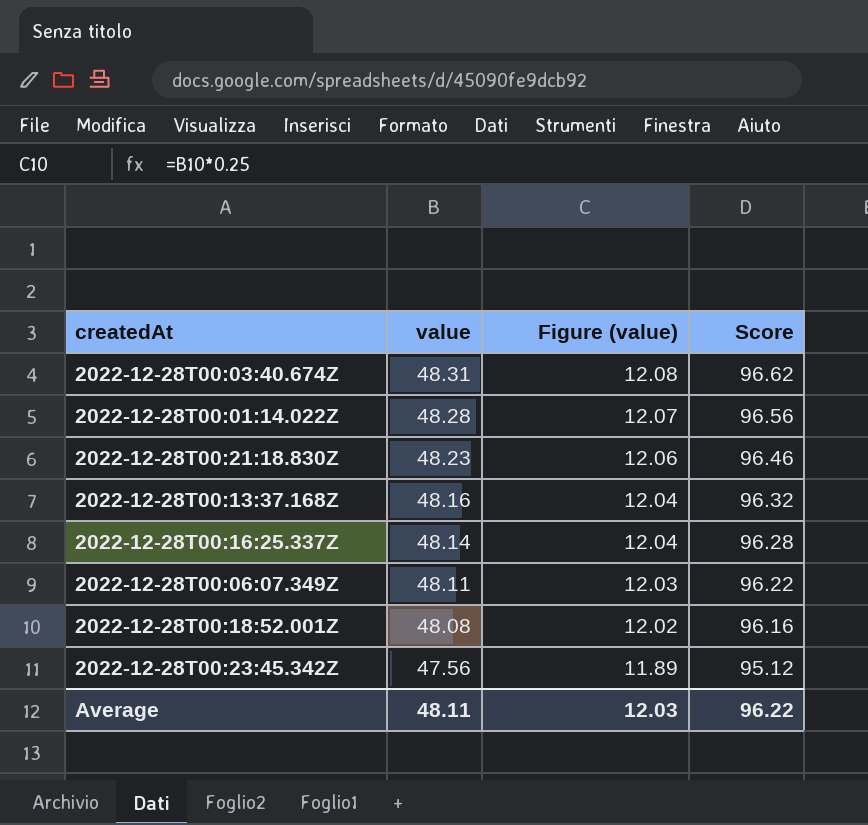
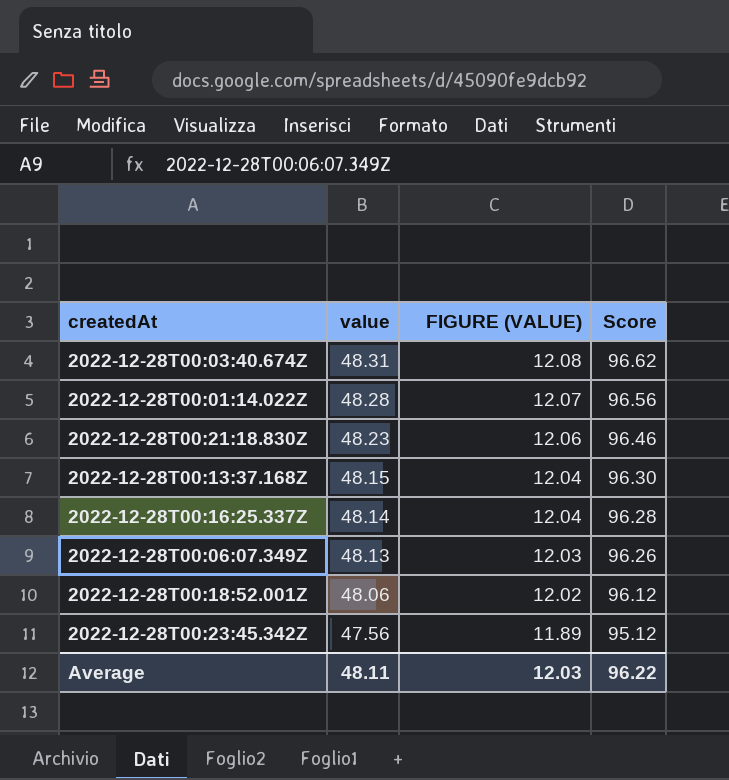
column name: Figure (value) -> FIGURE (VALUE)
2022-12-28T00:13:37.168Z | value: 48.16 -> 48.15
2022-12-28T00:13:37.168Z | Score: 96.32 -> 96.30
2022-12-28T00:06:07.349Z | value: 48.11 -> 48.13
2022-12-28T00:06:07.349Z | Score: 96.22 -> 96.26
2022-12-28T00:18:52.001Z | value: 48.08 -> 48.06
2022-12-28T00:18:52.001Z | Score: 96.16 -> 96.12

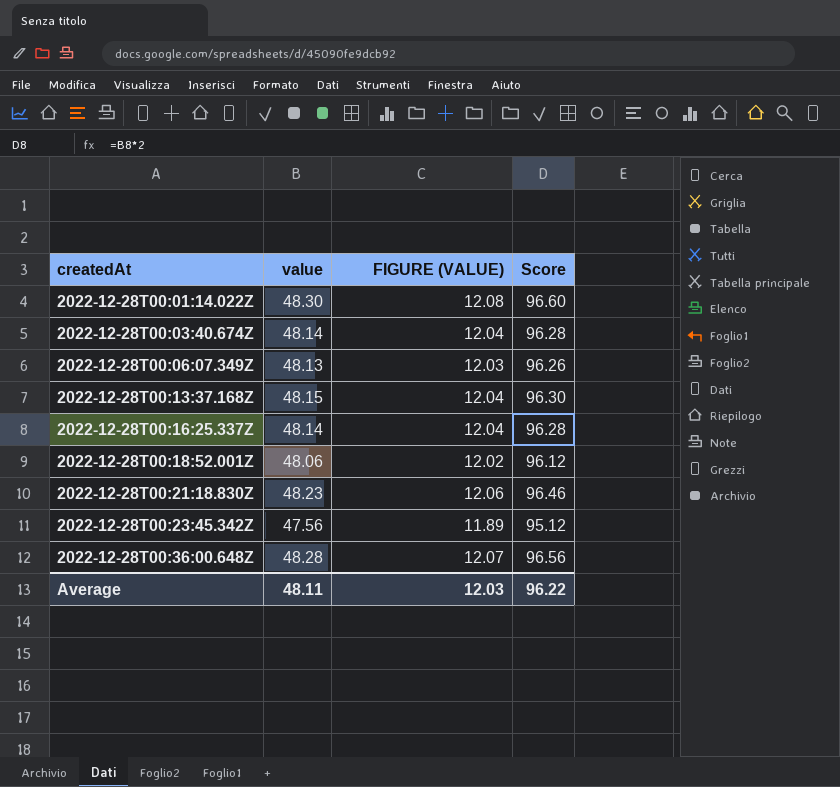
row order: value descending -> createdAt ascending
2022-12-28T00:01:14.022Z | value: 48.28 -> 48.30
2022-12-28T00:01:14.022Z | FIGURE (VALUE): 12.07 -> 12.08
2022-12-28T00:01:14.022Z | Score: 96.56 -> 96.60
2022-12-28T00:03:40.674Z | value: 48.31 -> 48.14
2022-12-28T00:03:40.674Z | FIGURE (VALUE): 12.08 -> 12.04
2022-12-28T00:03:40.674Z | Score: 96.62 -> 96.28
row 2022-12-28T00:36:00.648Z: none -> 48.28 | 12.07 | 96.56

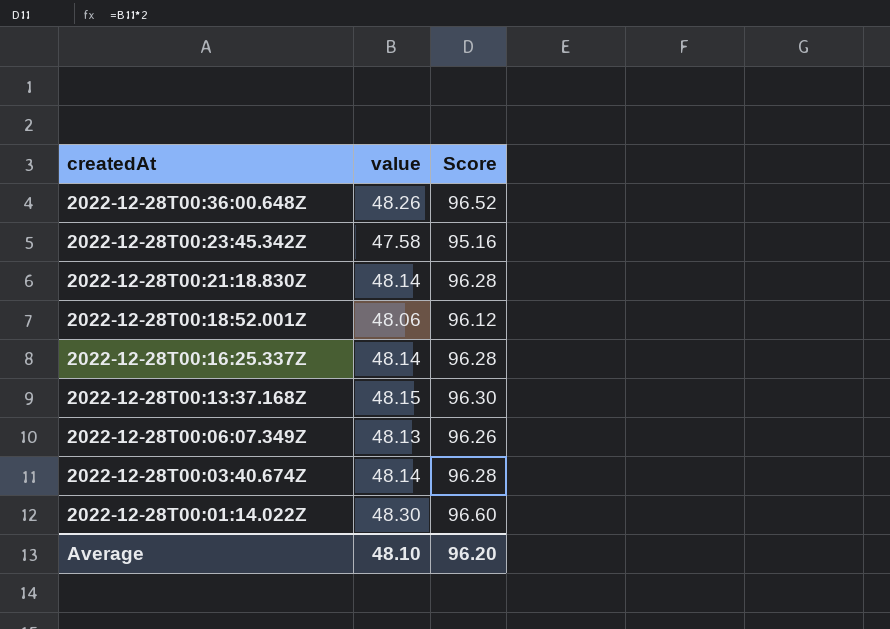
row order: createdAt ascending -> createdAt descending
column FIGURE (VALUE) | formula: [value] * 0.25 -> none
2022-12-28T00:36:00.648Z | value: 48.28 -> 48.26
2022-12-28T00:36:00.648Z | Score: 96.56 -> 96.52
2022-12-28T00:23:45.342Z | value: 47.56 -> 47.58
2022-12-28T00:23:45.342Z | Score: 95.12 -> 95.16
2022-12-28T00:21:18.830Z | value: 48.23 -> 48.14
2022-12-28T00:21:18.830Z | Score: 96.46 -> 96.28
Average | value: 48.11 -> 48.10
Average | Score: 96.22 -> 96.20

